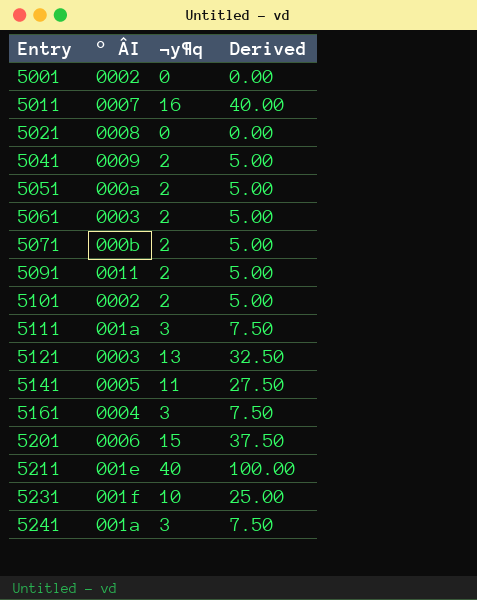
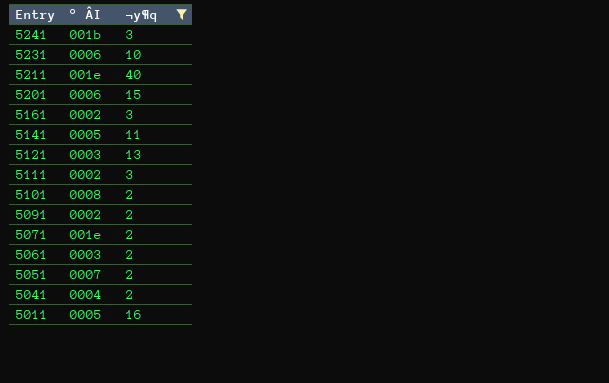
filter: none -> ¬y¶q != 0
row order: Entry ascending -> Entry descending
column Derived | formula: [¬y¶q] * 2.5 -> none
5241 | ° ÂI: 001a -> 001b
5231 | ° ÂI: 001f -> 0006
5161 | ° ÂI: 0004 -> 0002
5111 | ° ÂI: 001a -> 0002
5101 | ° ÂI: 0002 -> 0008
5091 | ° ÂI: 0011 -> 0002
5071 | ° ÂI: 000b -> 001e
5051 | ° ÂI: 000a -> 0007
5041 | ° ÂI: 0009 -> 0004
5011 | ° ÂI: 0007 -> 0005

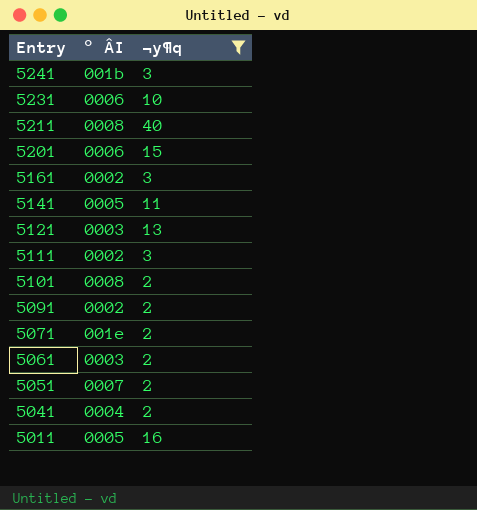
5211 | ° ÂI: 001e -> 0008

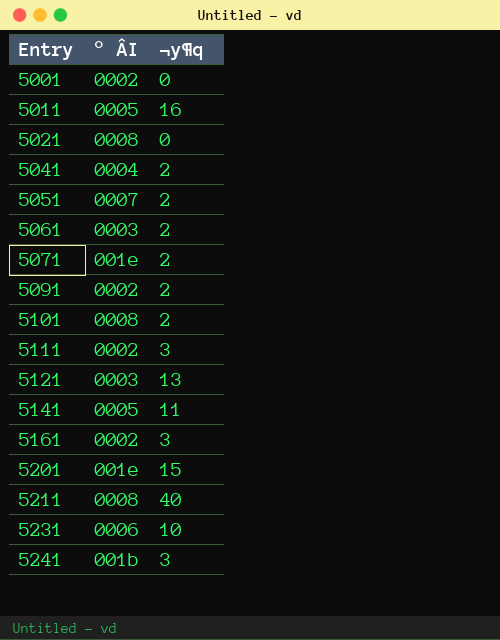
filter: ¬y¶q != 0 -> none
row order: Entry descending -> Entry ascending
5201 | ° ÂI: 0006 -> 001e

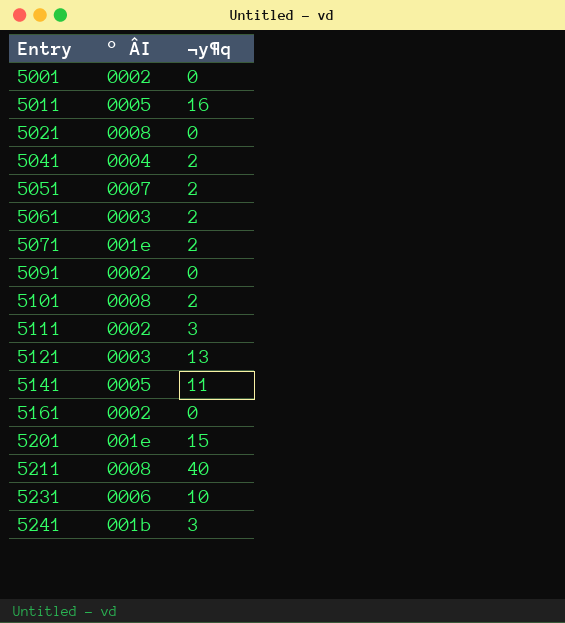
5091 | ¬y¶q: 2 -> 0
5161 | ¬y¶q: 3 -> 0

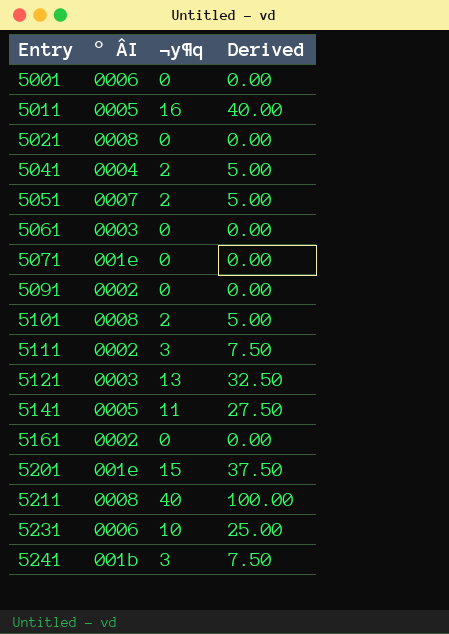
column Derived | formula: none -> [¬y¶q] * 2.5
5001 | ° ÂI: 0002 -> 0006
5061 | ¬y¶q: 2 -> 0
5071 | ¬y¶q: 2 -> 0

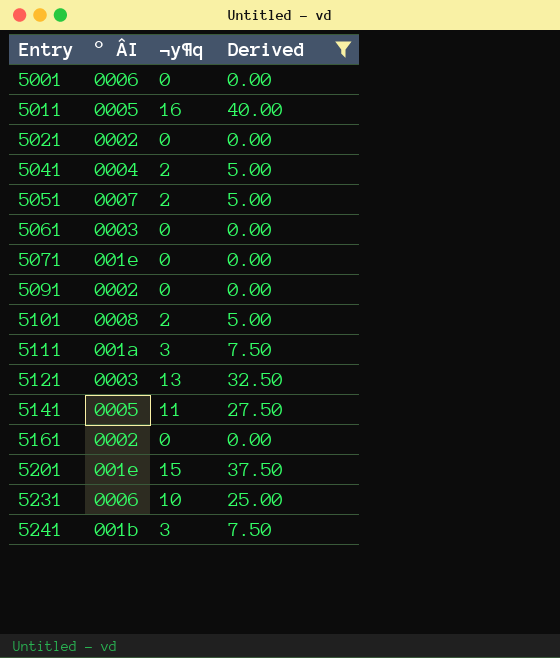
filter: none -> Derived != 100.00
5021 | ° ÂI: 0008 -> 0002
5111 | ° ÂI: 0002 -> 001a

